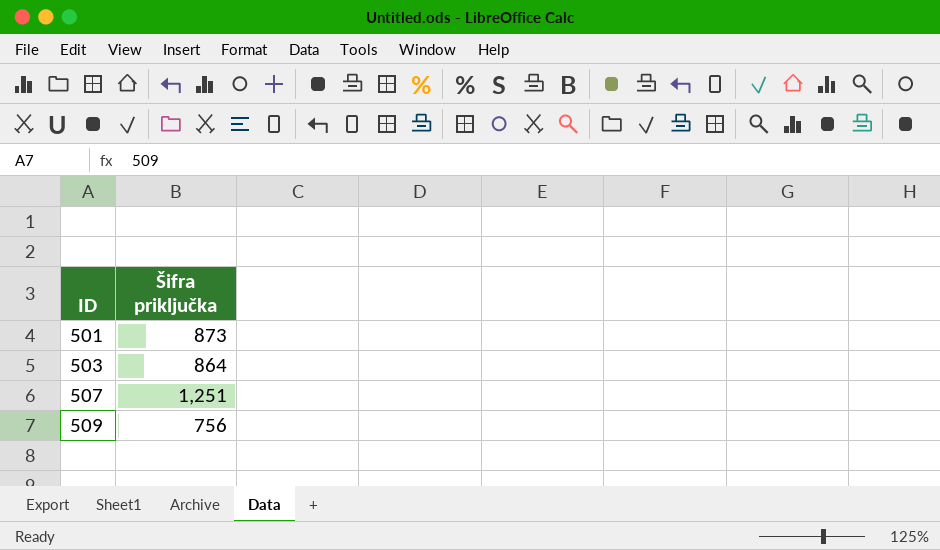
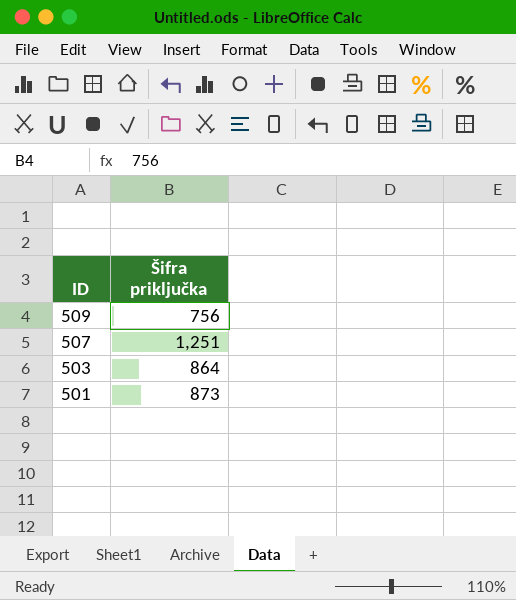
row order: ID ascending -> ID descending

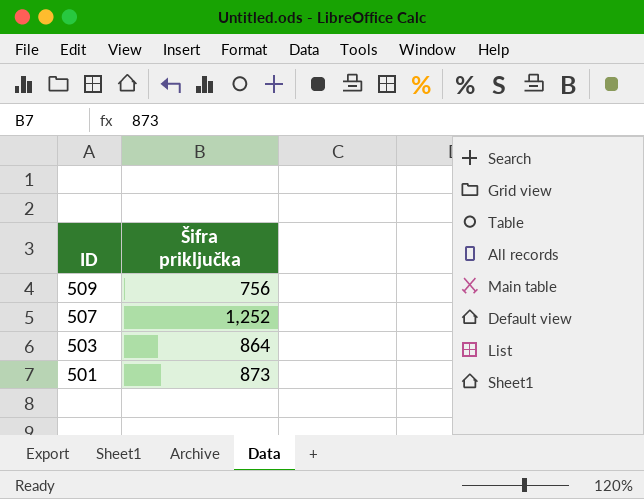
507 | Šifra priključka: 1,251 -> 1,252

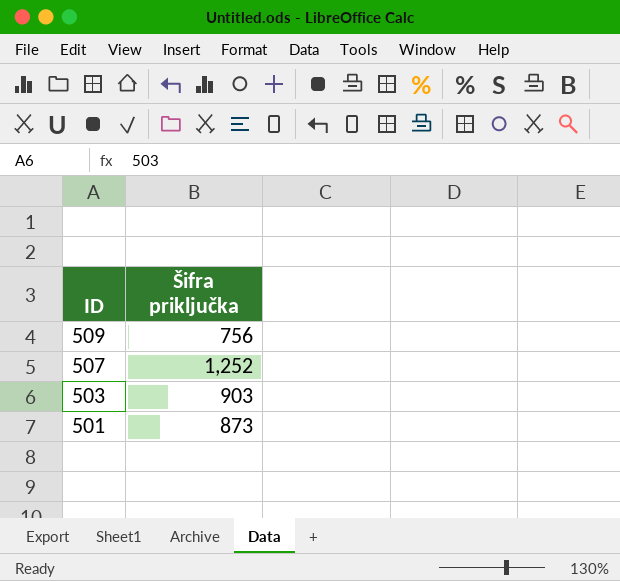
503 | Šifra priključka: 864 -> 903

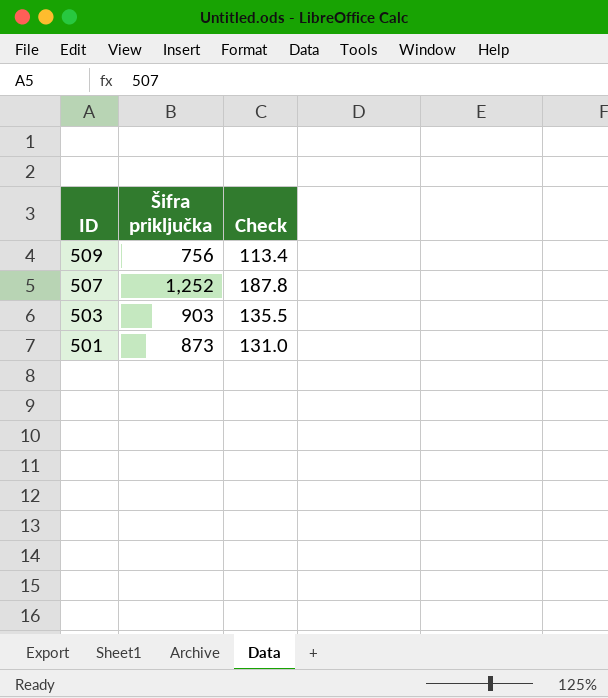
column Check | formula: none -> [Šifra priključka] * 0.15

